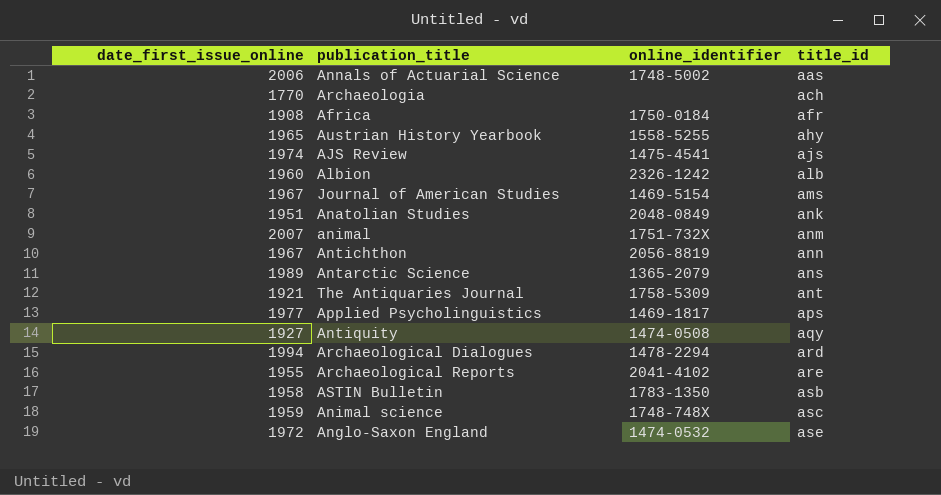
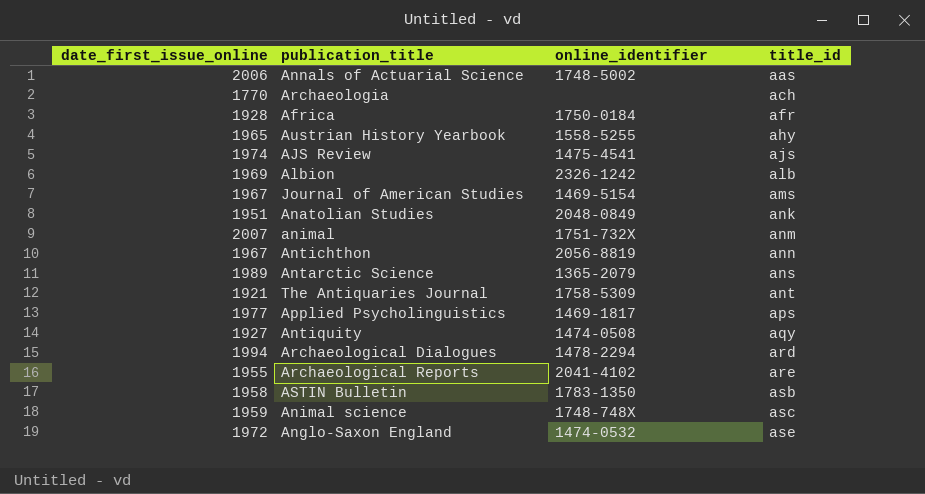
Africa | date_first_issue_online: 1908 -> 1928
Albion | date_first_issue_online: 1960 -> 1969

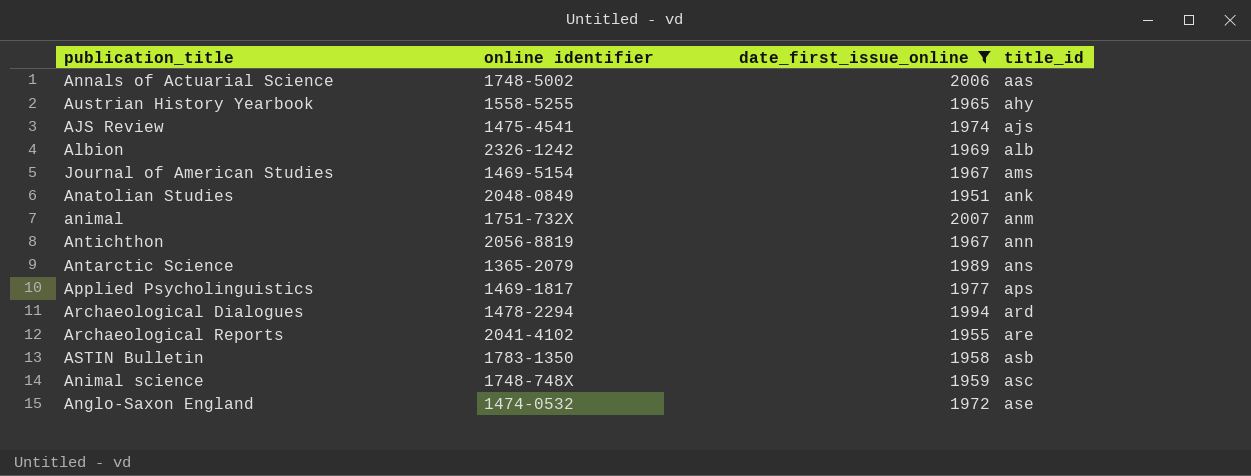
filter: none -> date_first_issue_online >= 1951
column name: online_identifier -> online identifier
column date_first_issue_online | position: 1 -> 3

